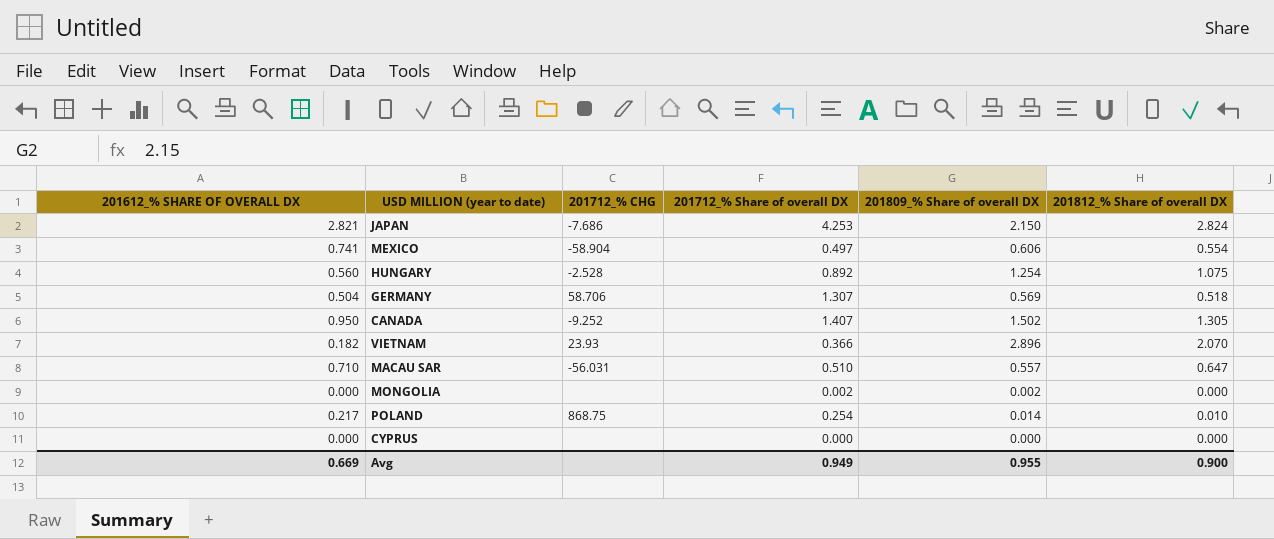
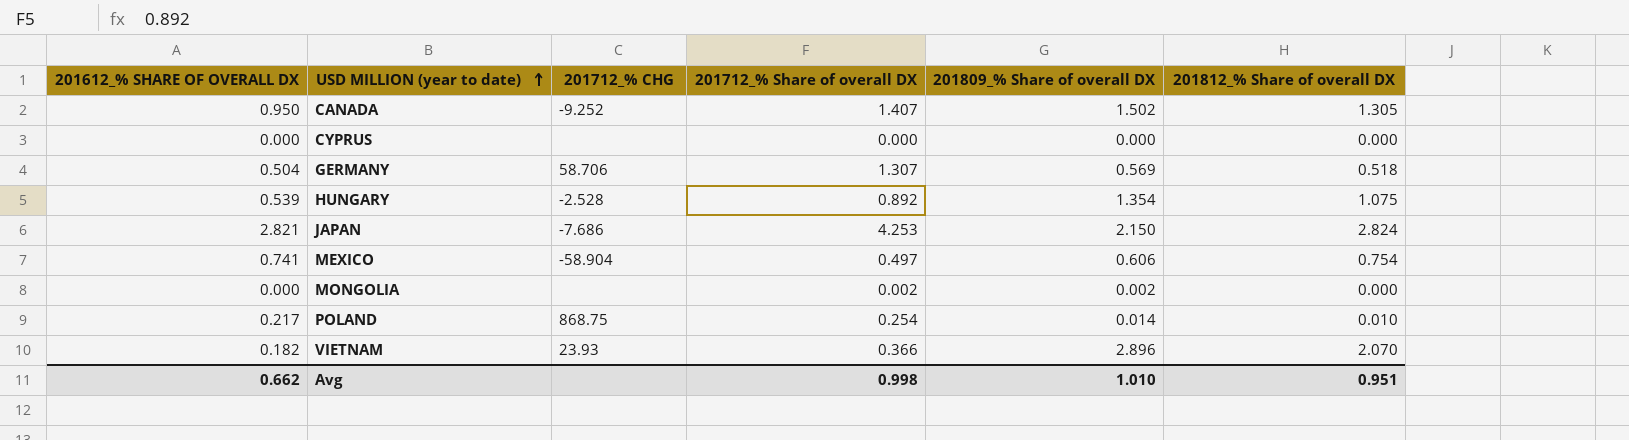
row order: none -> USD MILLION (year to date) ascending
row MACAU SAR: 0.710 | -56.031 | 0.510 | 0.557 | 0.647 -> none
HUNGARY | 201612_% SHARE OF OVERALL DX: 0.560 -> 0.539
HUNGARY | 201809_% Share of overall DX: 1.254 -> 1.354
MEXICO | 201812_% Share of overall DX: 0.554 -> 0.754
Avg | 201612_% SHARE OF OVERALL DX: 0.669 -> 0.662
Avg | 201712_% Share of overall DX: 0.949 -> 0.998
Avg | 201809_% Share of overall DX: 0.955 -> 1.010
Avg | 201812_% Share of overall DX: 0.900 -> 0.951

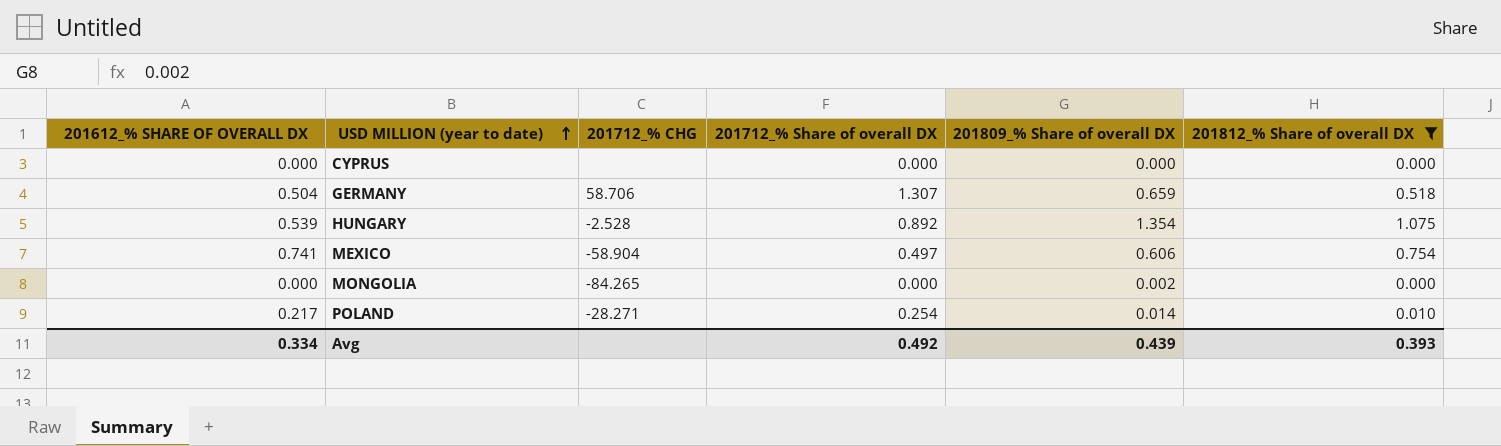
filter: none -> 201812_% Share of overall DX <= 1.075
GERMANY | 201809_% Share of overall DX: 0.569 -> 0.659
MONGOLIA | 201712_% CHG: none -> -84.265
MONGOLIA | 201712_% Share of overall DX: 0.002 -> 0.000
POLAND | 201712_% CHG: 868.75 -> -28.271
Avg | 201612_% SHARE OF OVERALL DX: 0.662 -> 0.334
Avg | 201712_% Share of overall DX: 0.998 -> 0.492
Avg | 201809_% Share of overall DX: 1.010 -> 0.439
Avg | 201812_% Share of overall DX: 0.951 -> 0.393

